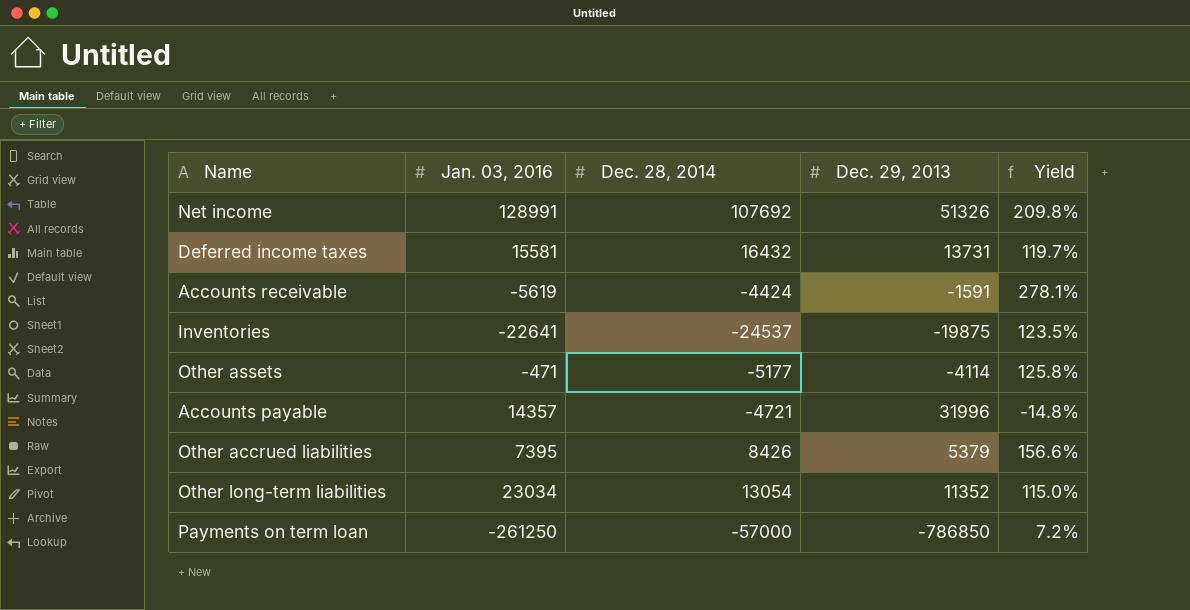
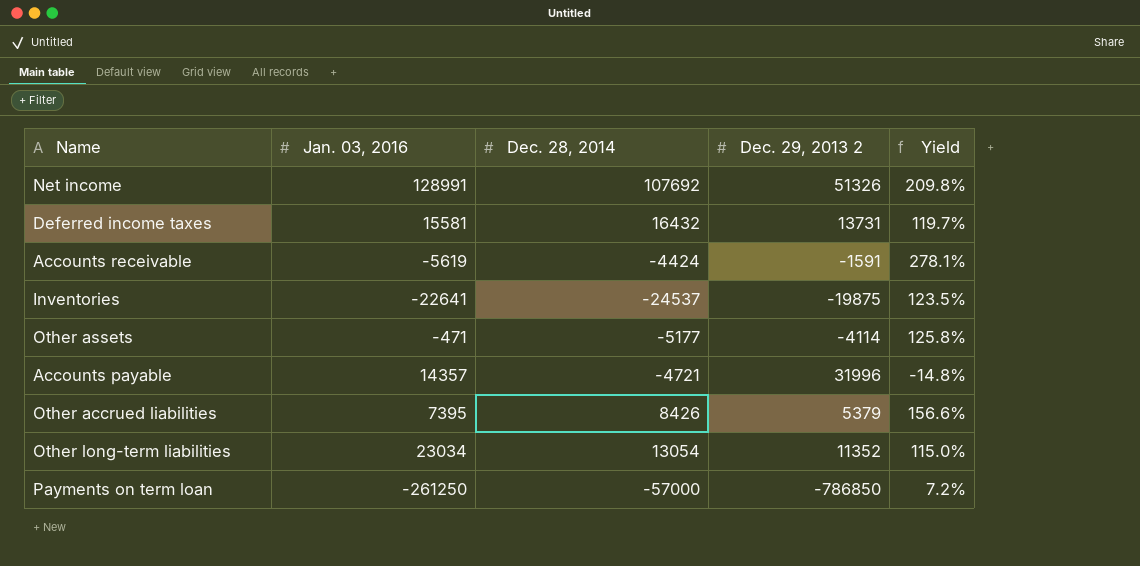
column name: Dec. 29, 2013 -> Dec. 29, 2013 2

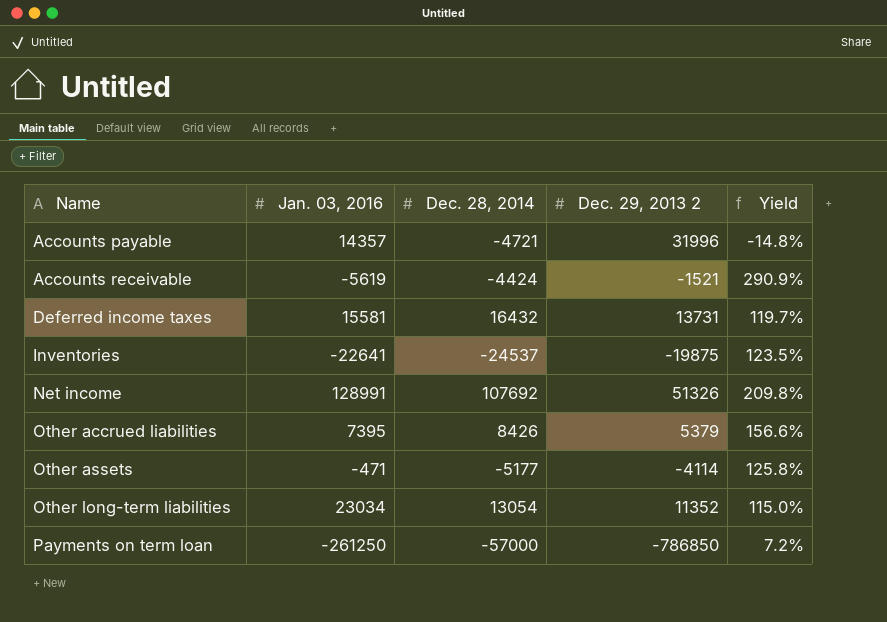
row order: none -> Name ascending
Accounts receivable | Dec. 29, 2013 2: -1591 -> -1521
Accounts receivable | Yield: 278.1% -> 290.9%

